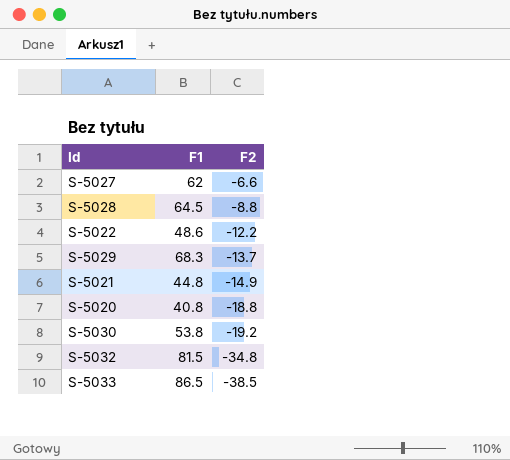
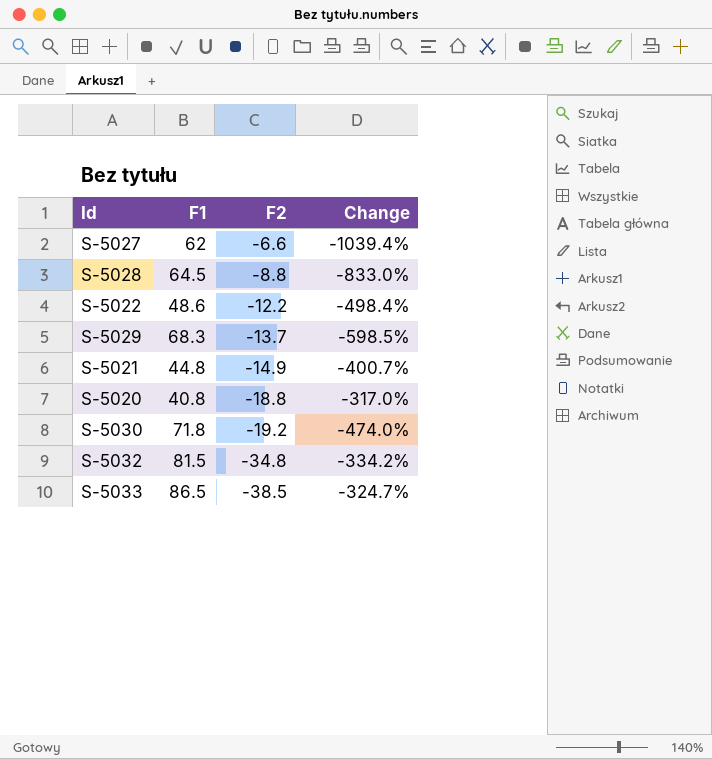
column Change | formula: none -> ([F1] - [F2]) / [F2]
S-5030 | F1: 53.8 -> 71.8

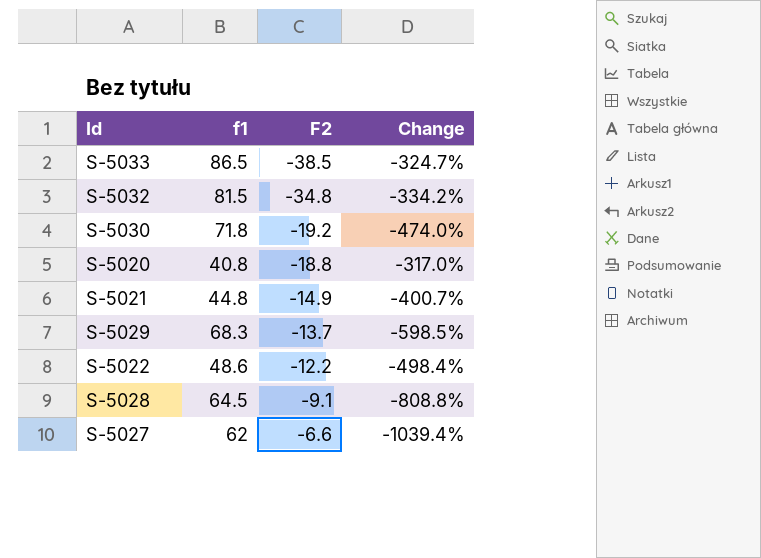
row order: F2 descending -> F2 ascending
column name: F1 -> f1
S-5028 | F2: -8.8 -> -9.1
S-5028 | Change: -833.0% -> -808.8%

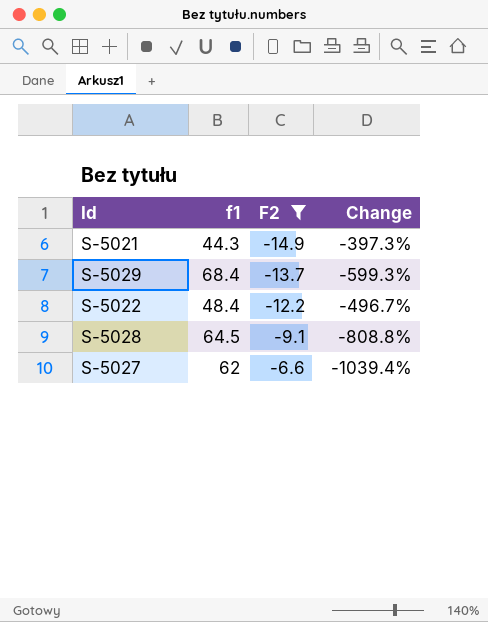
filter: none -> F2 >= -14.9
S-5021 | f1: 44.8 -> 44.3
S-5021 | Change: -400.7% -> -397.3%
S-5029 | f1: 68.3 -> 68.4
S-5029 | Change: -598.5% -> -599.3%
S-5022 | f1: 48.6 -> 48.4
S-5022 | Change: -498.4% -> -496.7%

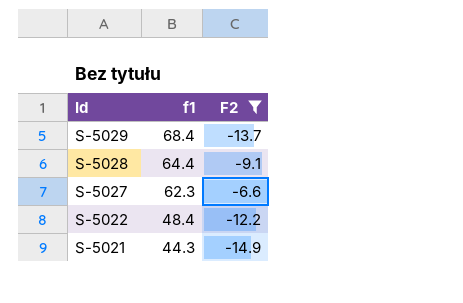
row order: F2 ascending -> Id descending
column Change | formula: ([f1] - [F2]) / [F2] -> none
S-5028 | f1: 64.5 -> 64.4
S-5027 | f1: 62 -> 62.3

